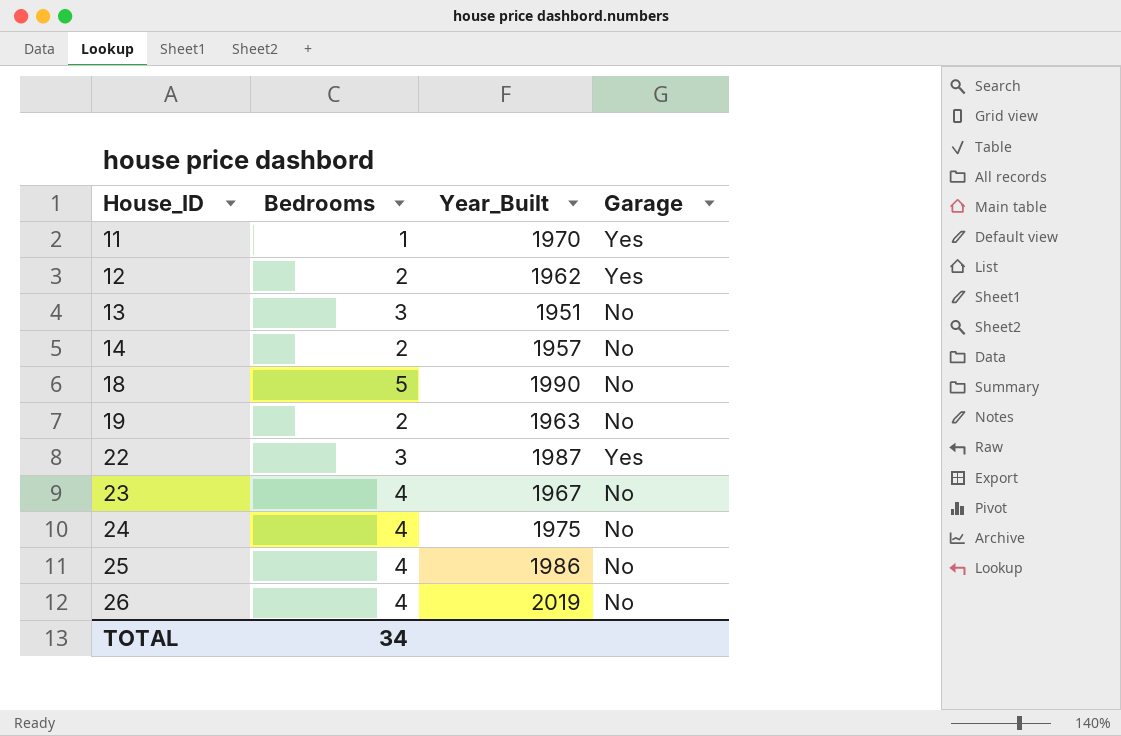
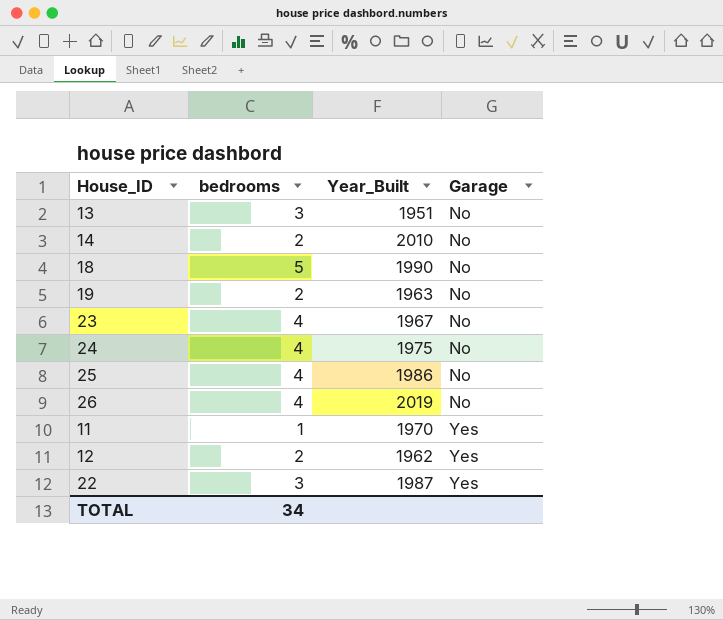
row order: House_ID ascending -> Garage ascending
column name: Bedrooms -> bedrooms
14 | Year_Built: 1957 -> 2010

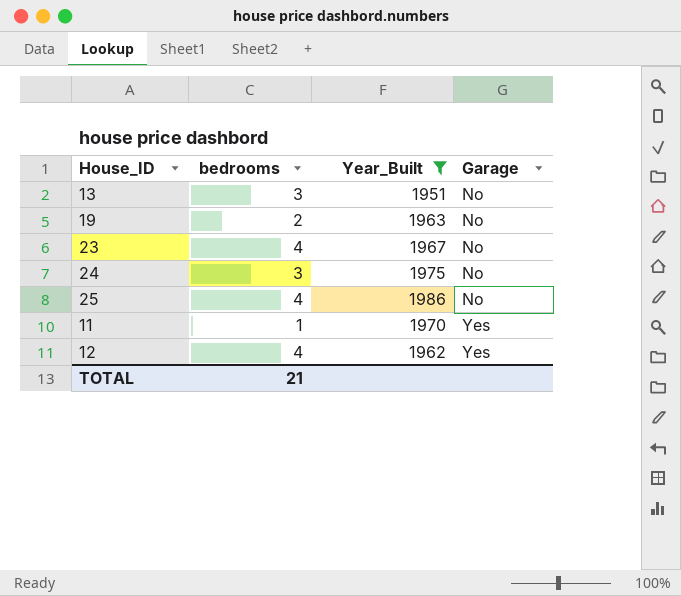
filter: none -> Year_Built <= 1986
24 | bedrooms: 4 -> 3
12 | bedrooms: 2 -> 4
TOTAL | bedrooms: 34 -> 21

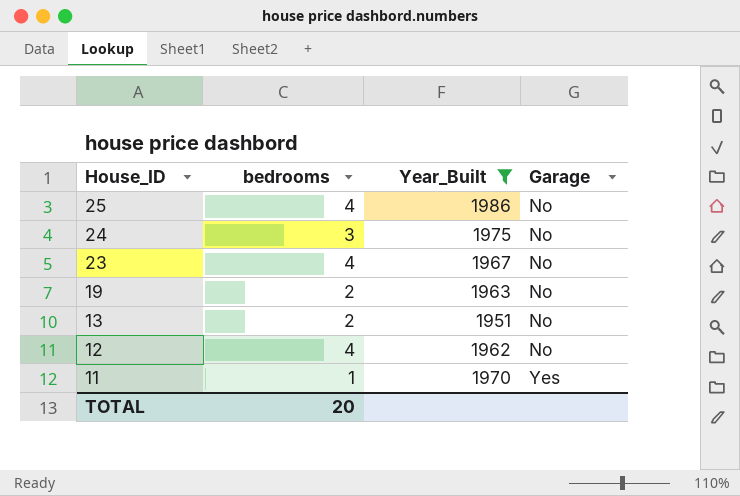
row order: Garage ascending -> House_ID descending
13 | bedrooms: 3 -> 2
12 | Garage: Yes -> No
TOTAL | bedrooms: 21 -> 20

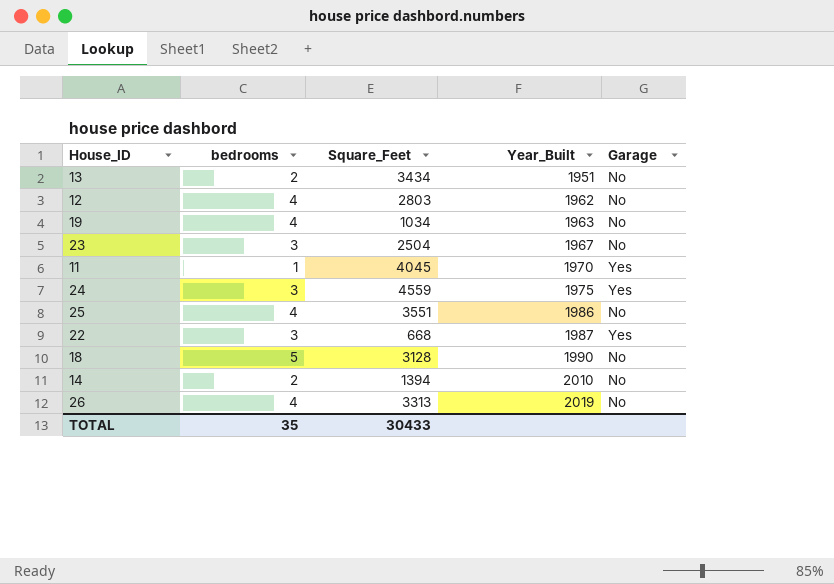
filter: Year_Built <= 1986 -> none
row order: House_ID descending -> Year_Built ascending
column Square_Feet | position: none -> 3
19 | bedrooms: 2 -> 4
23 | bedrooms: 4 -> 3
24 | Garage: No -> Yes
TOTAL | bedrooms: 20 -> 35

